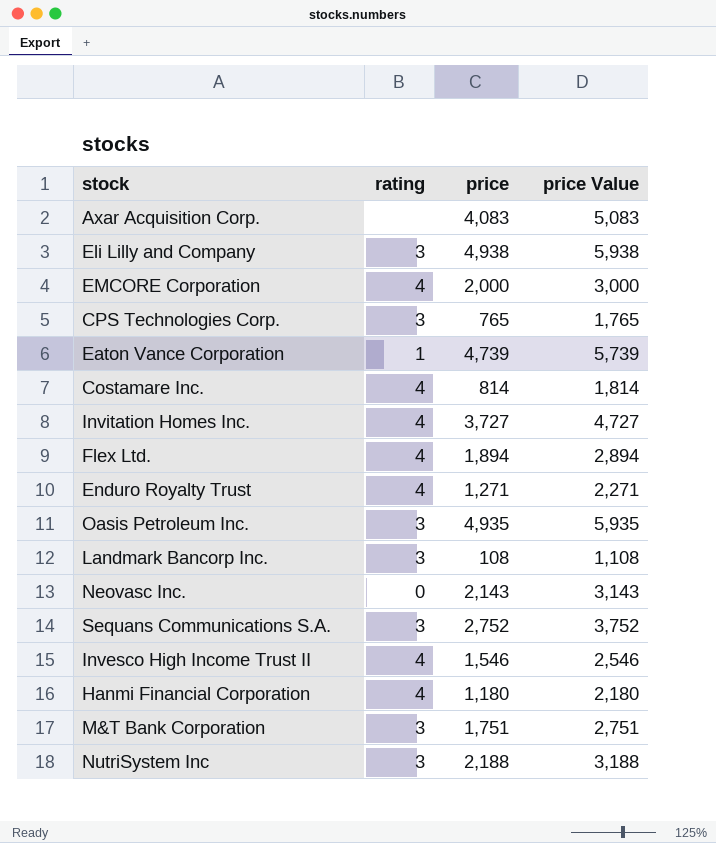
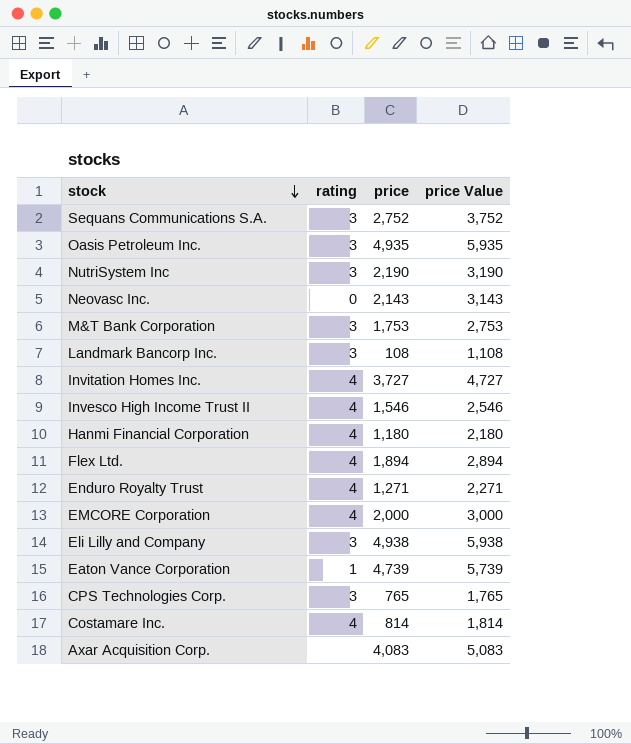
row order: none -> stock descending
NutriSystem Inc | price: 2,188 -> 2,190
NutriSystem Inc | price Value: 3,188 -> 3,190
M&T Bank Corporation | price: 1,751 -> 1,753
M&T Bank Corporation | price Value: 2,751 -> 2,753

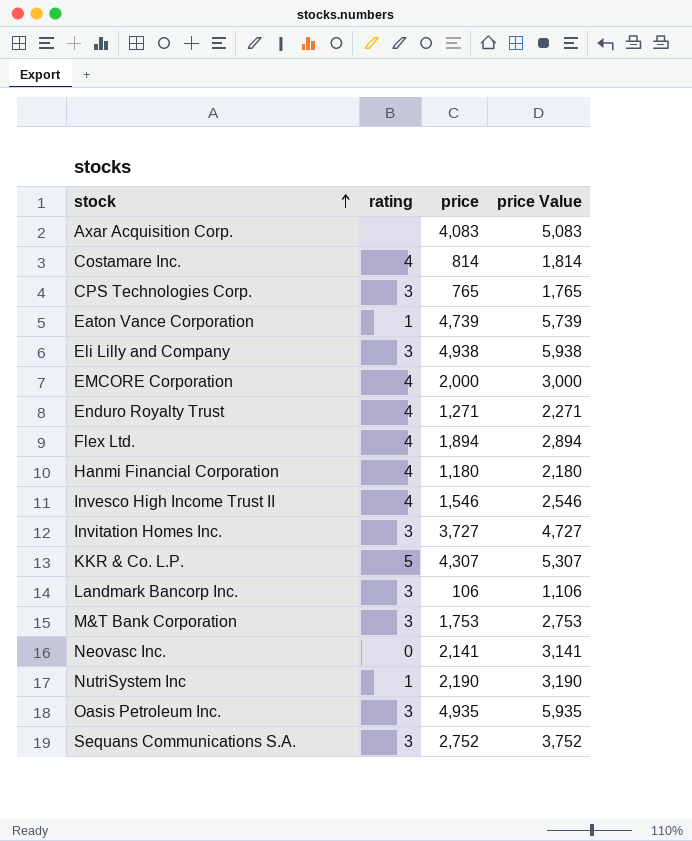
row order: stock descending -> stock ascending
Invitation Homes Inc. | rating: 4 -> 3
row KKR & Co. L.P.: none -> 5 | 4,307 | 5,307
Landmark Bancorp Inc. | price: 108 -> 106
Landmark Bancorp Inc. | price Value: 1,108 -> 1,106
Neovasc Inc. | price: 2,143 -> 2,141
Neovasc Inc. | price Value: 3,143 -> 3,141
NutriSystem Inc | rating: 3 -> 1

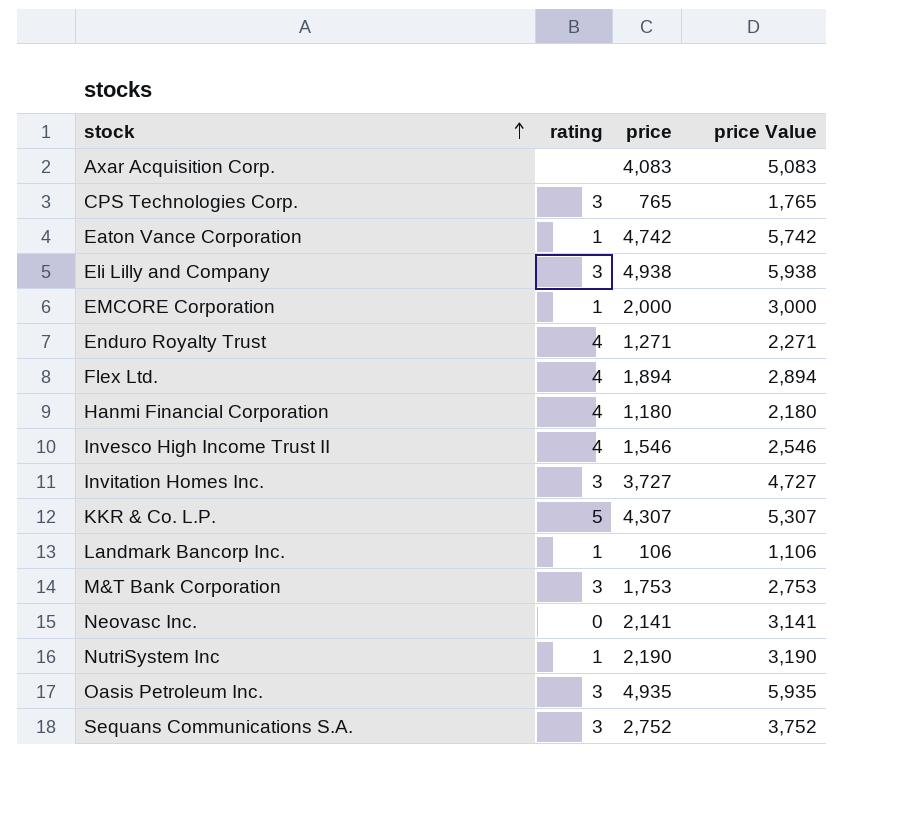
row Costamare Inc.: 4 | 814 | 1,814 -> none
Eaton Vance Corporation | price: 4,739 -> 4,742
Eaton Vance Corporation | price Value: 5,739 -> 5,742
EMCORE Corporation | rating: 4 -> 1
Landmark Bancorp Inc. | rating: 3 -> 1

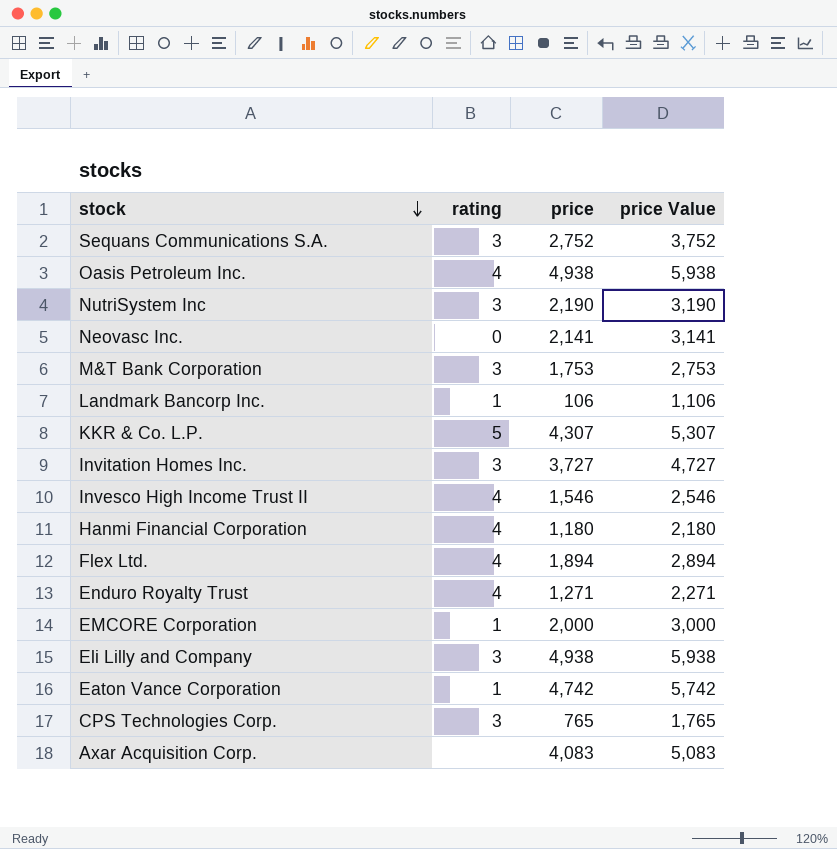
row order: stock ascending -> stock descending
Oasis Petroleum Inc. | rating: 3 -> 4
Oasis Petroleum Inc. | price: 4,935 -> 4,938
Oasis Petroleum Inc. | price Value: 5,935 -> 5,938
NutriSystem Inc | rating: 1 -> 3

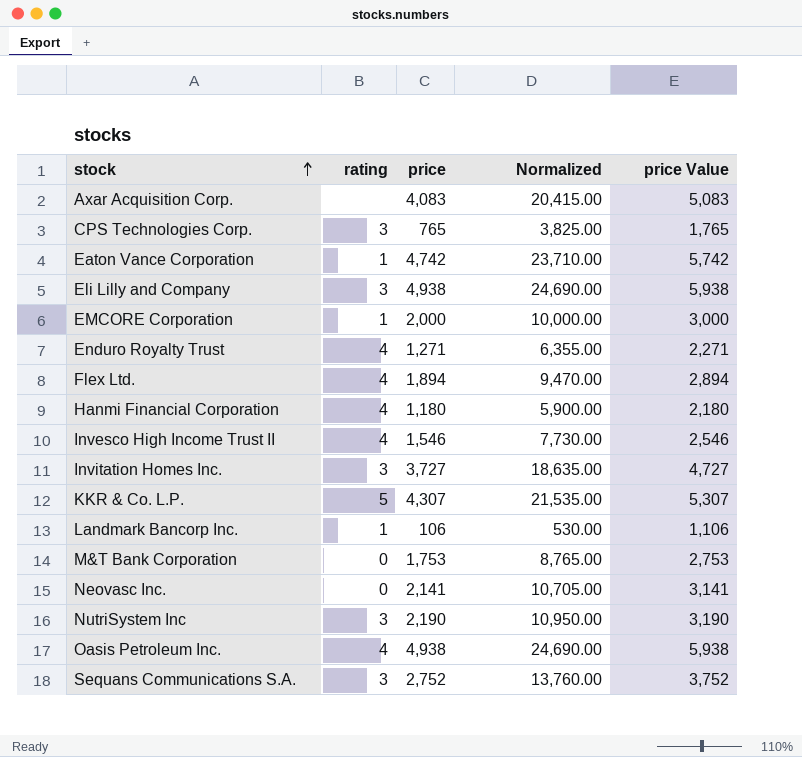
row order: stock descending -> stock ascending
column Normalized | formula: none -> [price] * 5
M&T Bank Corporation | rating: 3 -> 0

